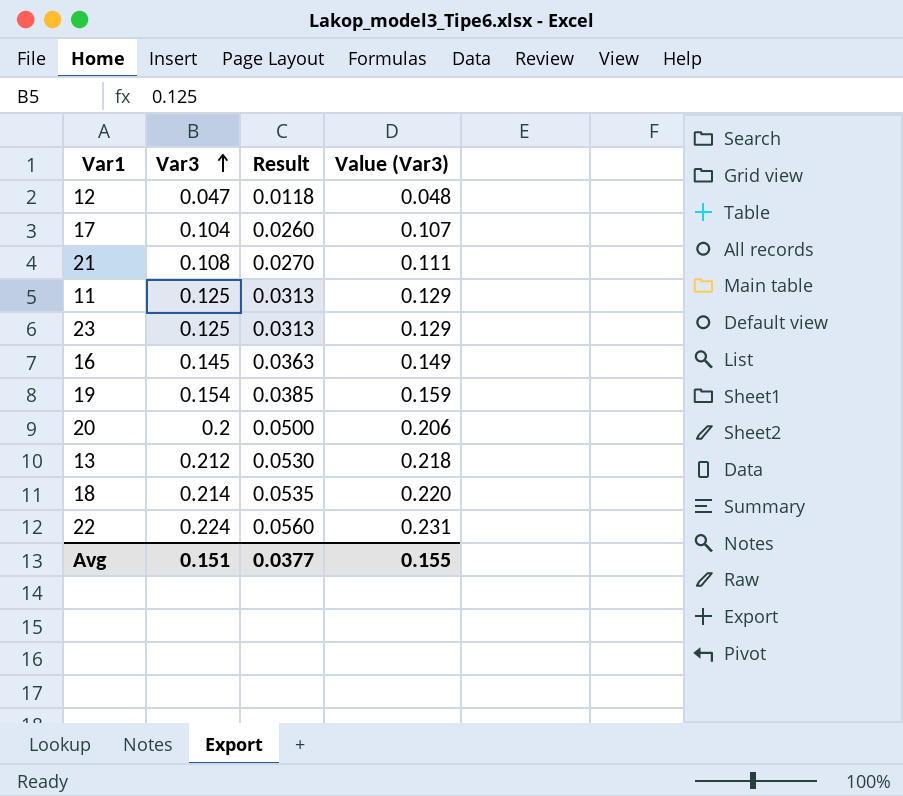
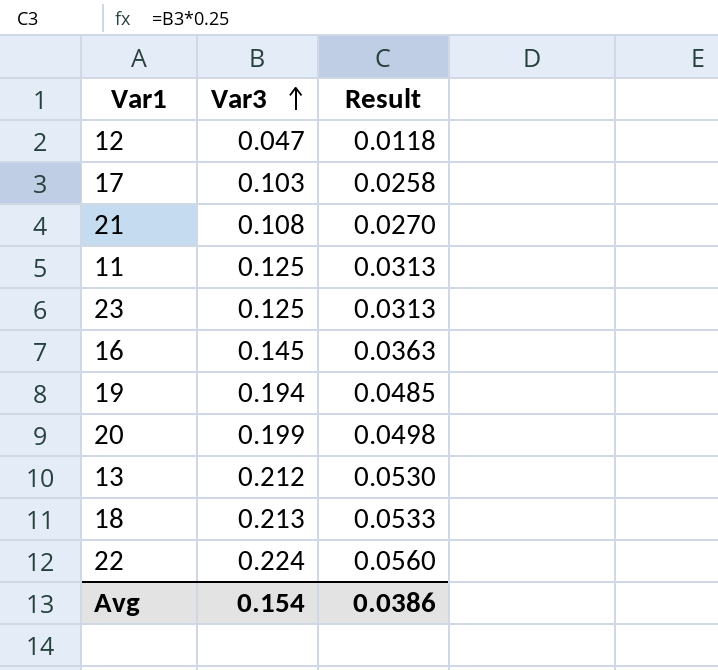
column Value (Var3) | formula: [Var3] * 1.03 -> none
17 | Var3: 0.104 -> 0.103
17 | Result: 0.0260 -> 0.0258
19 | Var3: 0.154 -> 0.194
19 | Result: 0.0385 -> 0.0485
20 | Var3: 0.2 -> 0.199
20 | Result: 0.0500 -> 0.0498
18 | Var3: 0.214 -> 0.213
18 | Result: 0.0535 -> 0.0533
Avg | Var3: 0.151 -> 0.154
Avg | Result: 0.0377 -> 0.0386

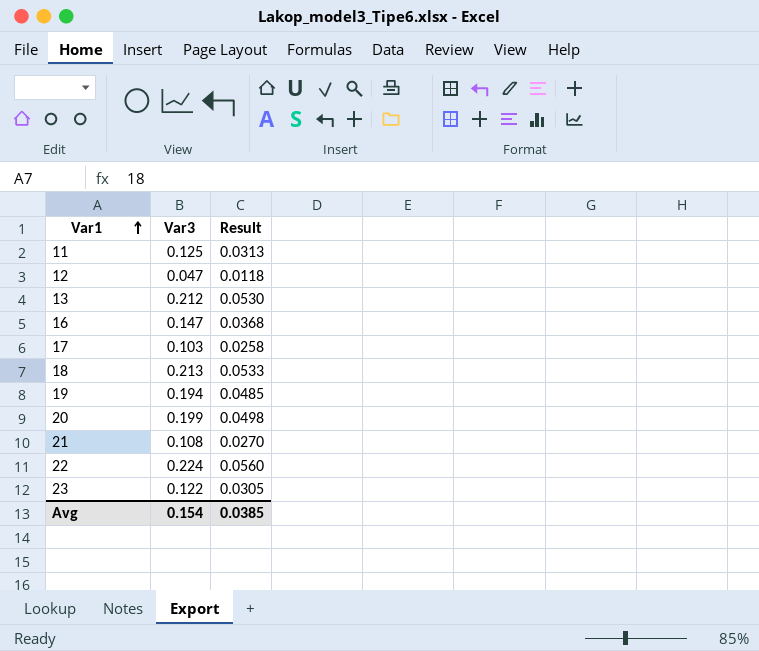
row order: Var3 ascending -> Var1 ascending
16 | Var3: 0.145 -> 0.147
16 | Result: 0.0363 -> 0.0368
23 | Var3: 0.125 -> 0.122
23 | Result: 0.0313 -> 0.0305
Avg | Result: 0.0386 -> 0.0385

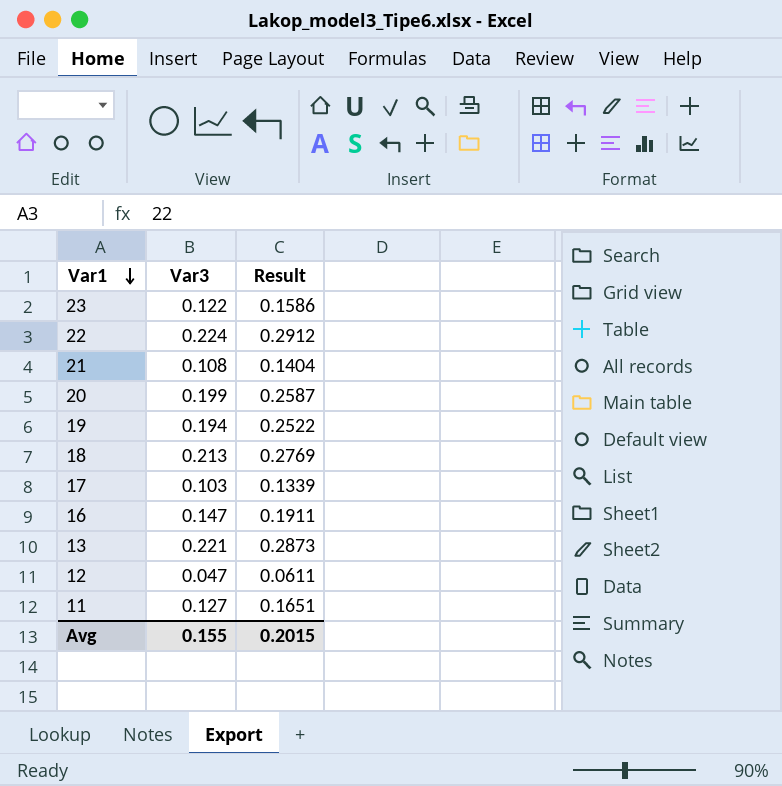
row order: Var1 ascending -> Var1 descending
column Result | formula: [Var3] * 0.25 -> [Var3] * 1.3
13 | Var3: 0.212 -> 0.221
11 | Var3: 0.125 -> 0.127
Avg | Var3: 0.154 -> 0.155
Avg | Result: 0.0385 -> 0.2015

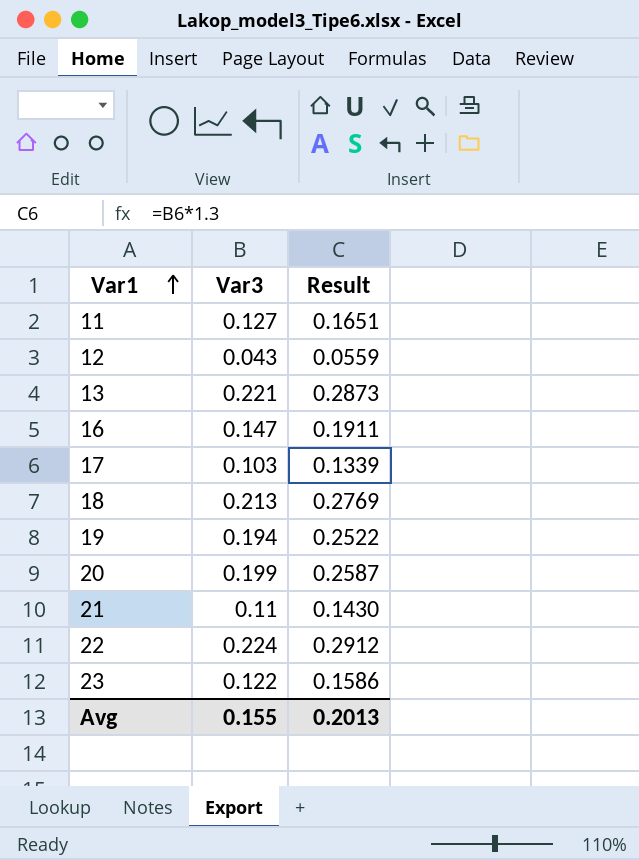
row order: Var1 descending -> Var1 ascending
12 | Var3: 0.047 -> 0.043
12 | Result: 0.0611 -> 0.0559
21 | Var3: 0.108 -> 0.11
21 | Result: 0.1404 -> 0.1430
Avg | Result: 0.2015 -> 0.2013

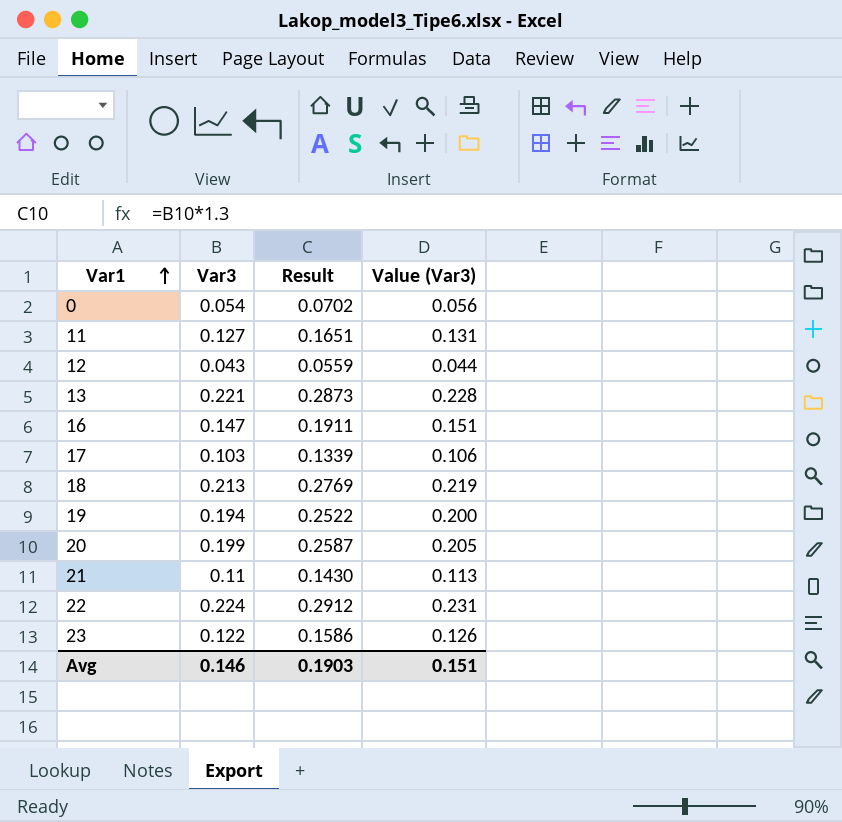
column Value (Var3) | formula: none -> [Var3] * 1.03
row 0: none -> 0.054 | 0.0702 | 0.056
Avg | Var3: 0.155 -> 0.146
Avg | Result: 0.2013 -> 0.1903

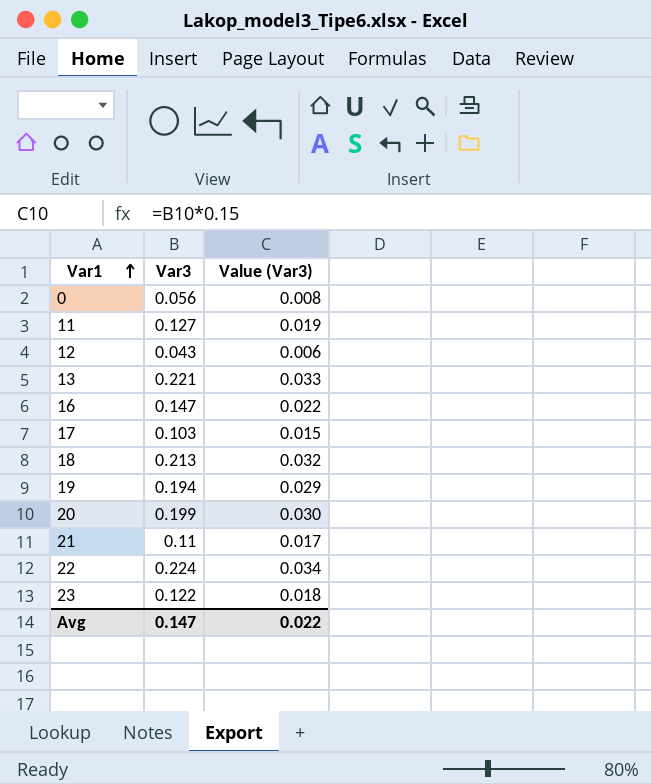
column Result | formula: [Var3] * 1.3 -> none
column Value (Var3) | formula: [Var3] * 1.03 -> [Var3] * 0.15
0 | Var3: 0.054 -> 0.056
Avg | Var3: 0.146 -> 0.147
Avg | Value (Var3): 0.151 -> 0.022

